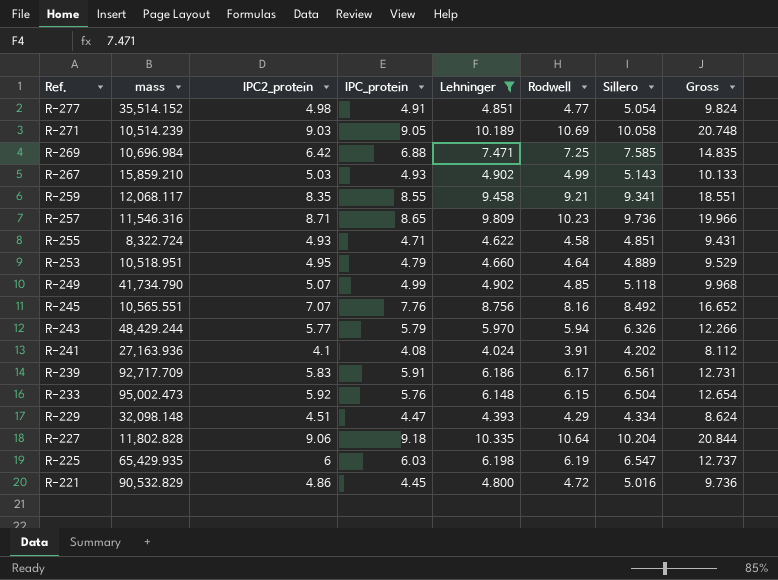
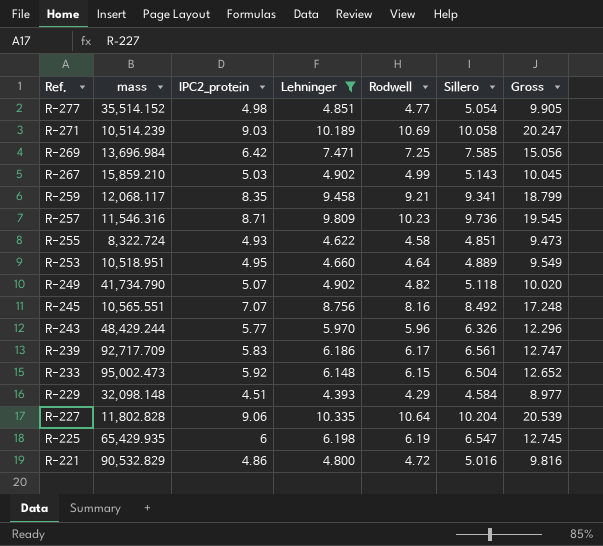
column IPC_protein | position: 4 -> none
column Gross | formula: [Rodwell] + [Sillero] -> [Lehninger] + [Sillero]
row R-241: 27,163.936 | 4.1 | 4.08 | 4.024 | 3.91 | 4.202 | 8.112 -> none
R-269 | mass: 10,696.984 -> 13,696.984
R-249 | Rodwell: 4.85 -> 4.82
R-243 | Rodwell: 5.94 -> 5.96
R-229 | Sillero: 4.334 -> 4.584

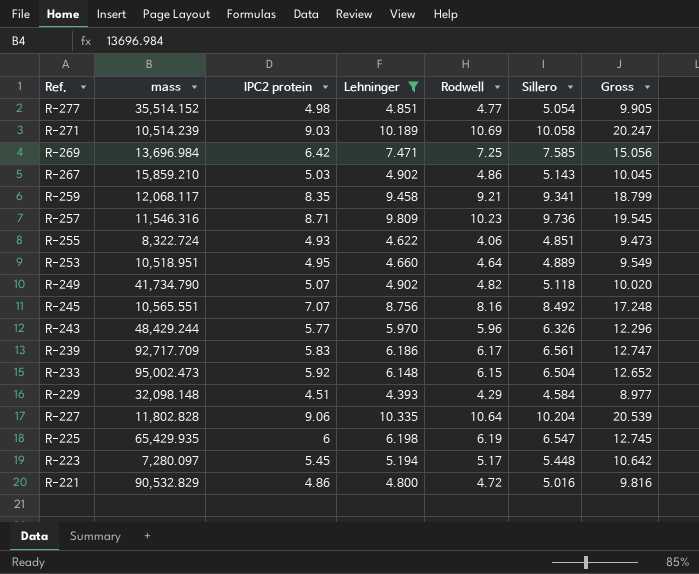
column name: IPC2_protein -> IPC2 protein
R-267 | Rodwell: 4.99 -> 4.86
R-255 | Rodwell: 4.58 -> 4.06
row R-223: none -> 7,280.097 | 5.45 | 5.194 | 5.17 | 5.448 | 10.642

